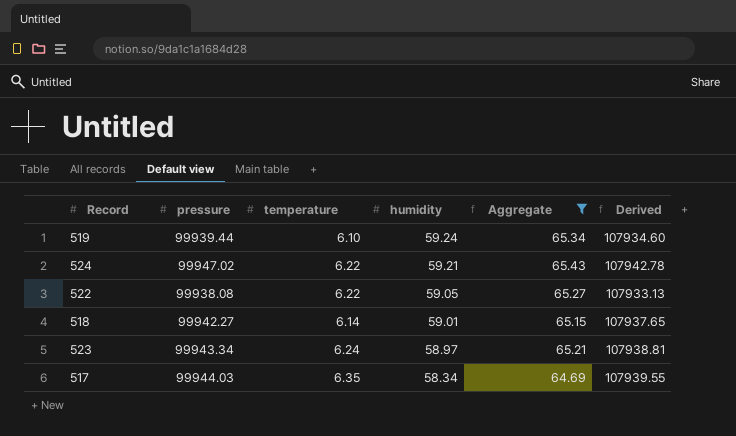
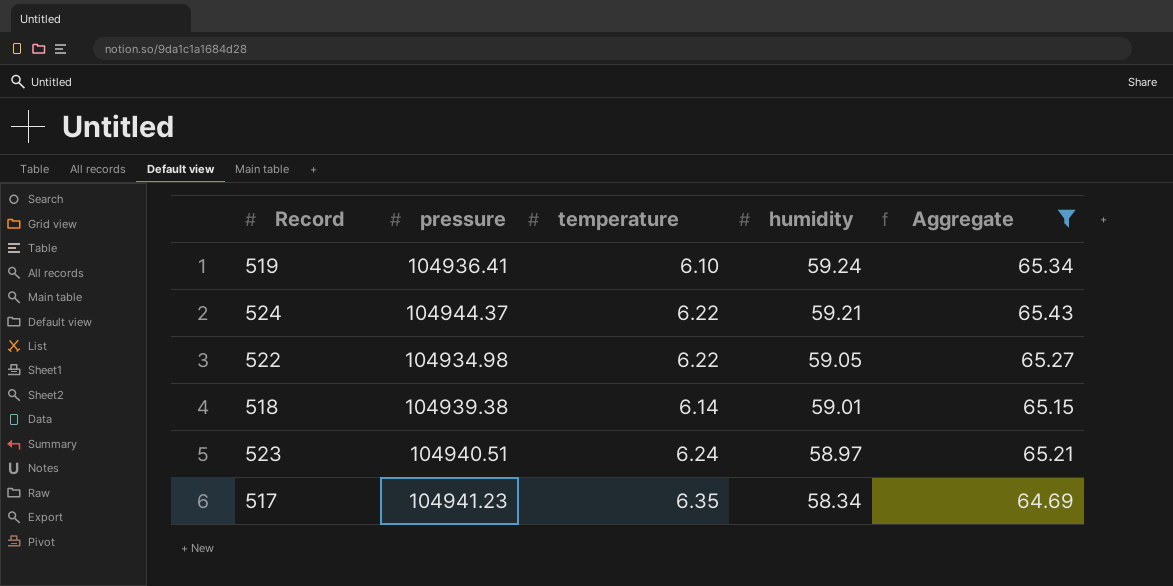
column Derived | formula: [pressure] * 1.08 -> none
519 | pressure: 99939.44 -> 104936.41
524 | pressure: 99947.02 -> 104944.37
522 | pressure: 99938.08 -> 104934.98
518 | pressure: 99942.27 -> 104939.38
523 | pressure: 99943.34 -> 104940.51
517 | pressure: 99944.03 -> 104941.23

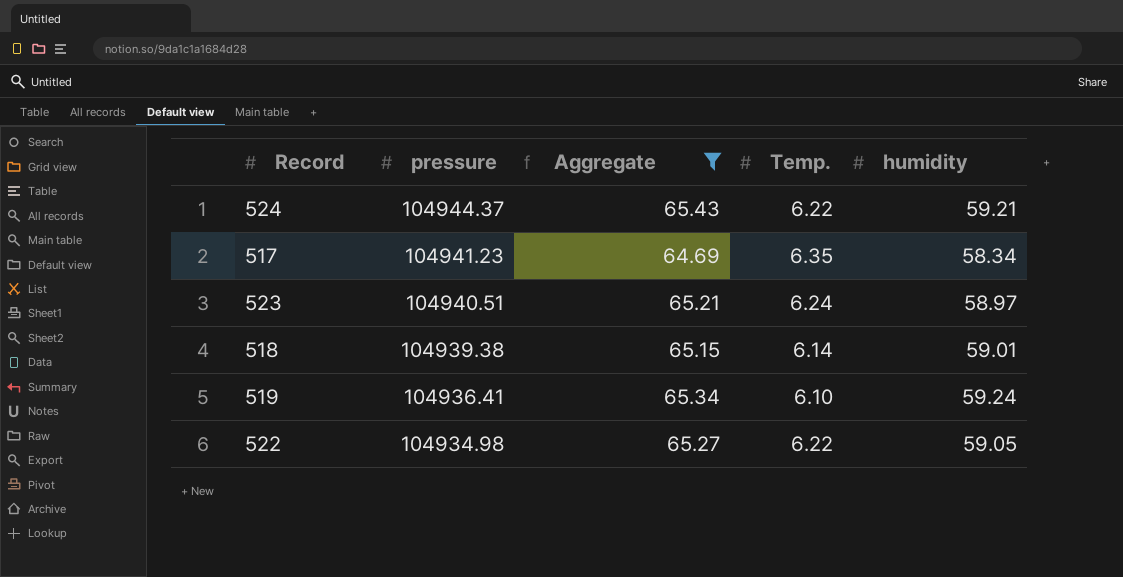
row order: humidity descending -> pressure descending
column Aggregate | position: 5 -> 3
column name: temperature -> Temp.

